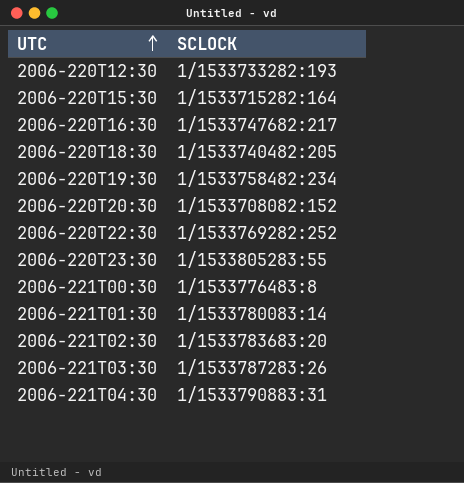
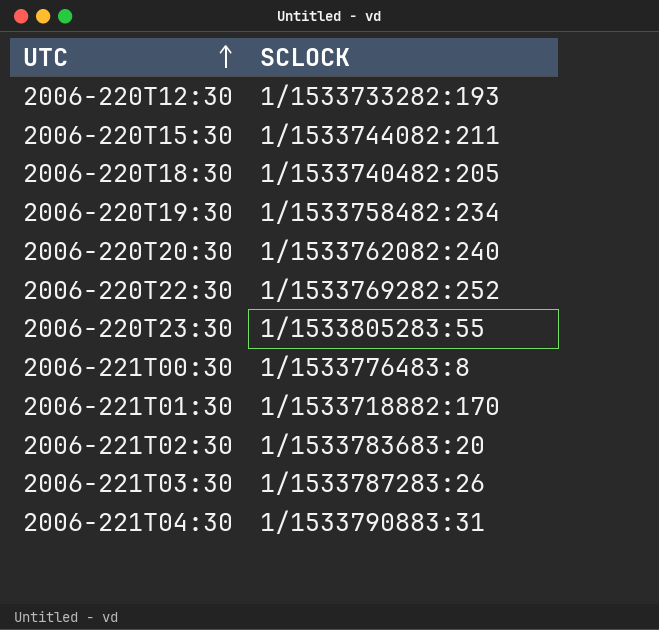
row 2006-220T16:30: 1/1533747682:217 -> none
2006-220T15:30 | SCLOCK: 1/1533715282:164 -> 1/1533744082:211
2006-220T20:30 | SCLOCK: 1/1533708082:152 -> 1/1533762082:240
2006-221T01:30 | SCLOCK: 1/1533780083:14 -> 1/1533718882:170

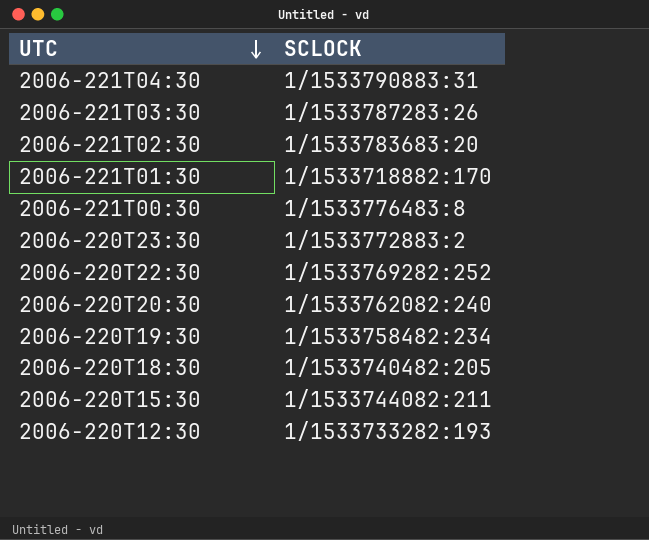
row order: UTC ascending -> UTC descending
2006-220T23:30 | SCLOCK: 1/1533805283:55 -> 1/1533772883:2

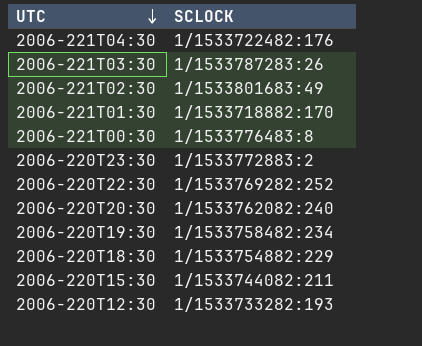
2006-221T04:30 | SCLOCK: 1/1533790883:31 -> 1/1533722482:176
2006-221T02:30 | SCLOCK: 1/1533783683:20 -> 1/1533801683:49
2006-220T18:30 | SCLOCK: 1/1533740482:205 -> 1/1533754882:229

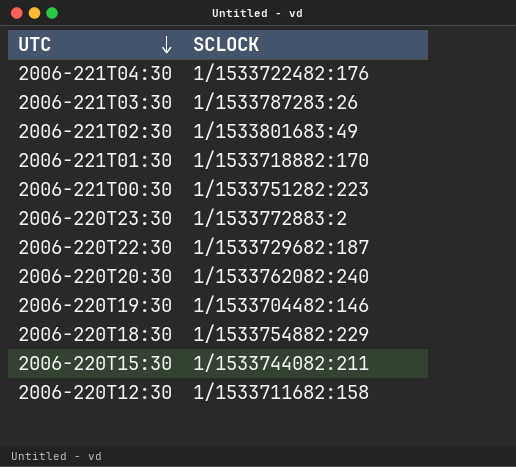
2006-221T00:30 | SCLOCK: 1/1533776483:8 -> 1/1533751282:223
2006-220T22:30 | SCLOCK: 1/1533769282:252 -> 1/1533729682:187
2006-220T19:30 | SCLOCK: 1/1533758482:234 -> 1/1533704482:146
2006-220T12:30 | SCLOCK: 1/1533733282:193 -> 1/1533711682:158

